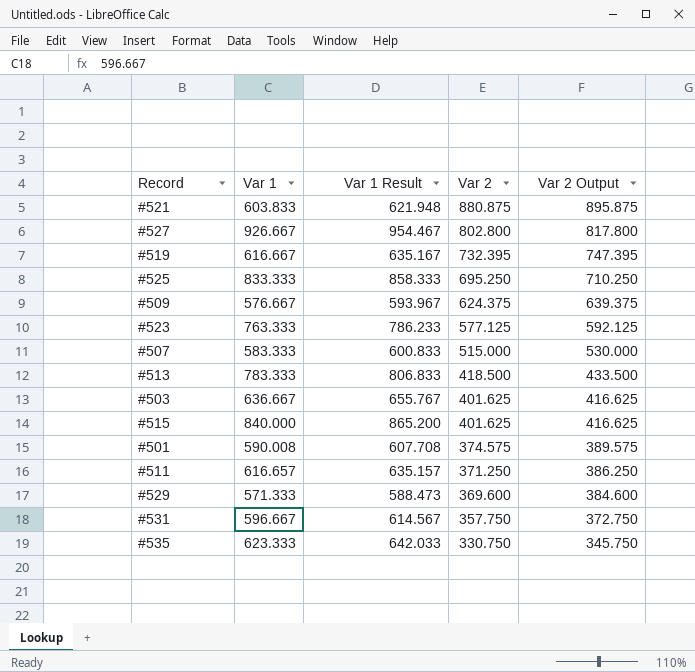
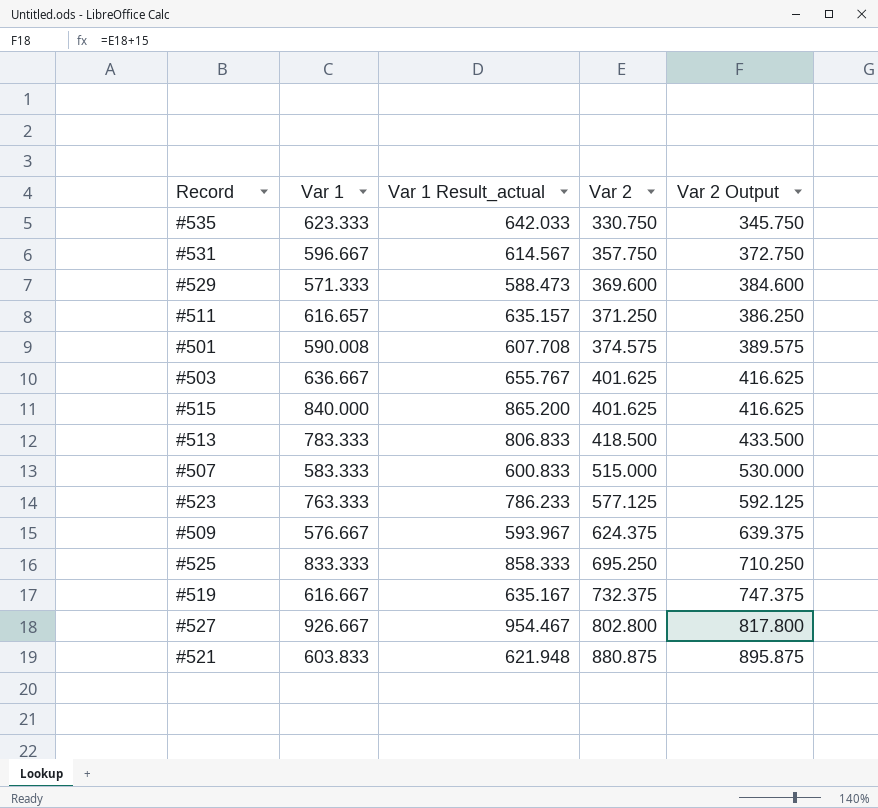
row order: Var 2 descending -> Var 2 ascending
column name: Var 1 Result -> Var 1 Result_actual
#519 | Var 2: 732.395 -> 732.375
#519 | Var 2 Output: 747.395 -> 747.375

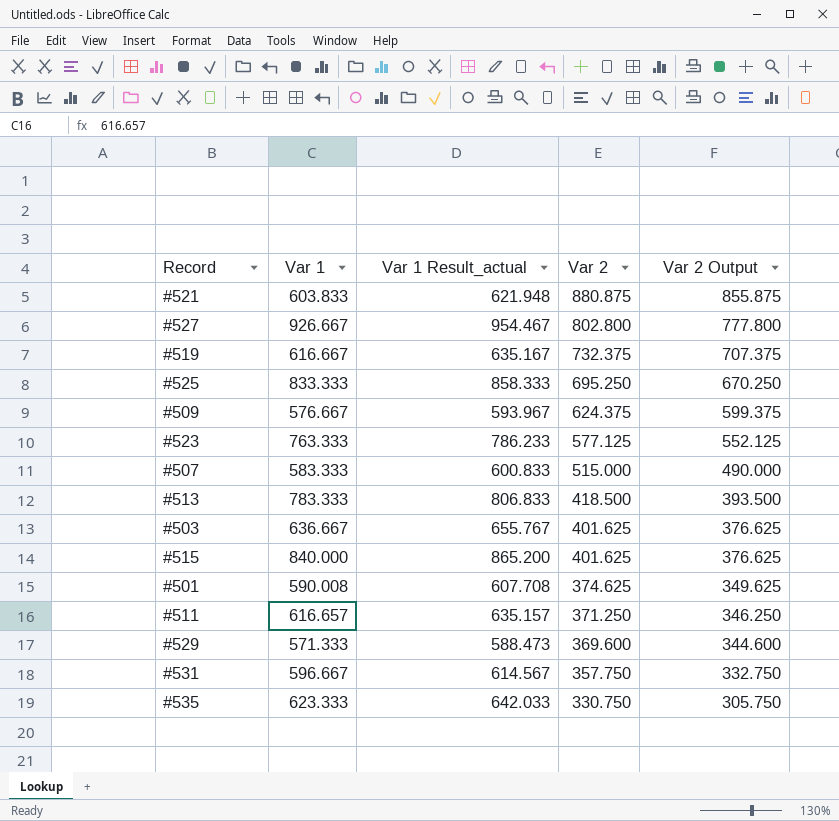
row order: Var 2 ascending -> Var 2 descending
column Var 2 Output | formula: [Var 2] + 15 -> [Var 2] - 25
#501 | Var 2: 374.575 -> 374.625

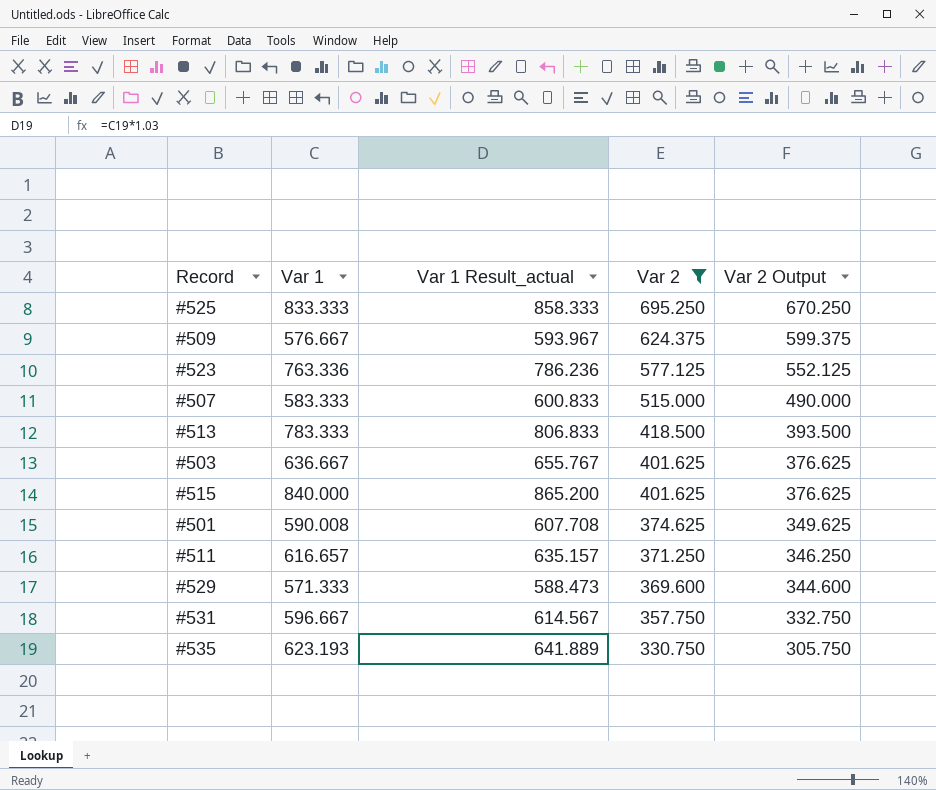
filter: none -> Var 2 <= 695.250
#523 | Var 1: 763.333 -> 763.336
#523 | Var 1 Result_actual: 786.233 -> 786.236
#535 | Var 1: 623.333 -> 623.193
#535 | Var 1 Result_actual: 642.033 -> 641.889

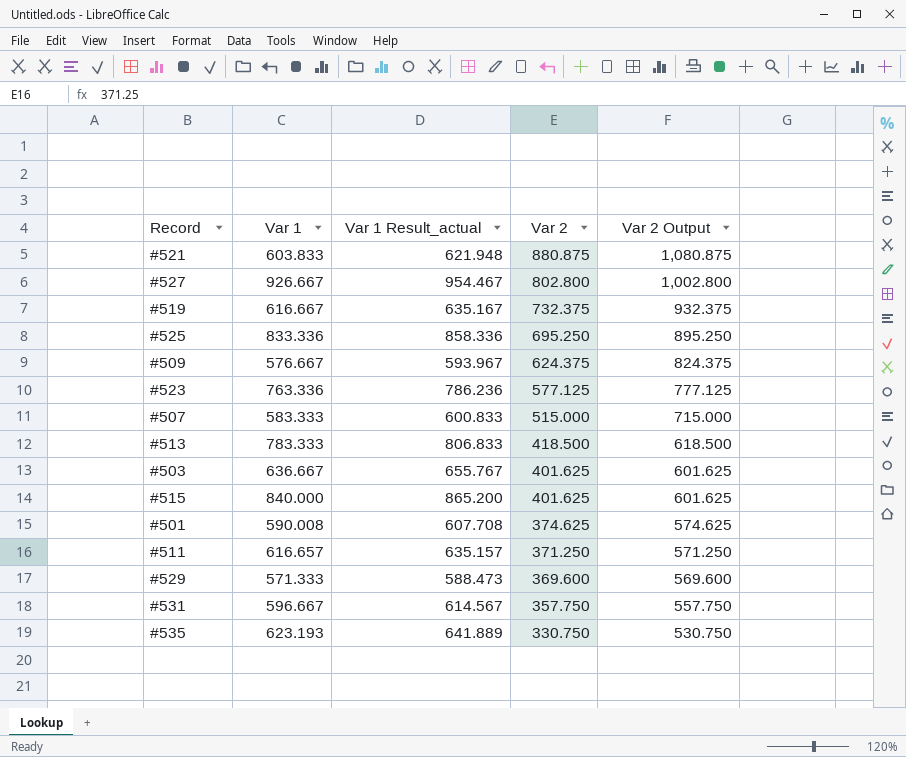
filter: Var 2 <= 695.250 -> none
column Var 2 Output | formula: [Var 2] - 25 -> [Var 2] + 200
#525 | Var 1: 833.333 -> 833.336
#525 | Var 1 Result_actual: 858.333 -> 858.336

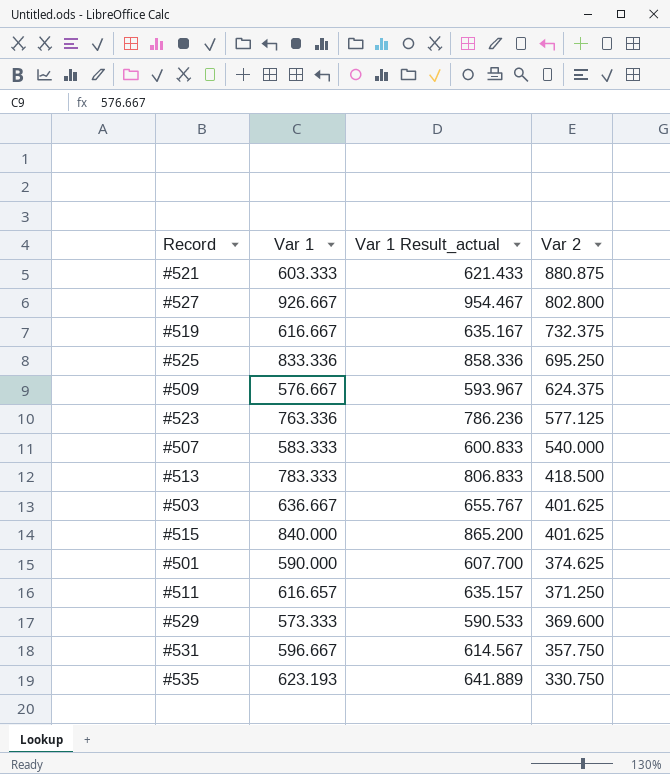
column Var 2 Output | formula: [Var 2] + 200 -> none
#521 | Var 1: 603.833 -> 603.333
#521 | Var 1 Result_actual: 621.948 -> 621.433
#507 | Var 2: 515.000 -> 540.000
#501 | Var 1: 590.008 -> 590.000
#501 | Var 1 Result_actual: 607.708 -> 607.700
#529 | Var 1: 571.333 -> 573.333
#529 | Var 1 Result_actual: 588.473 -> 590.533

